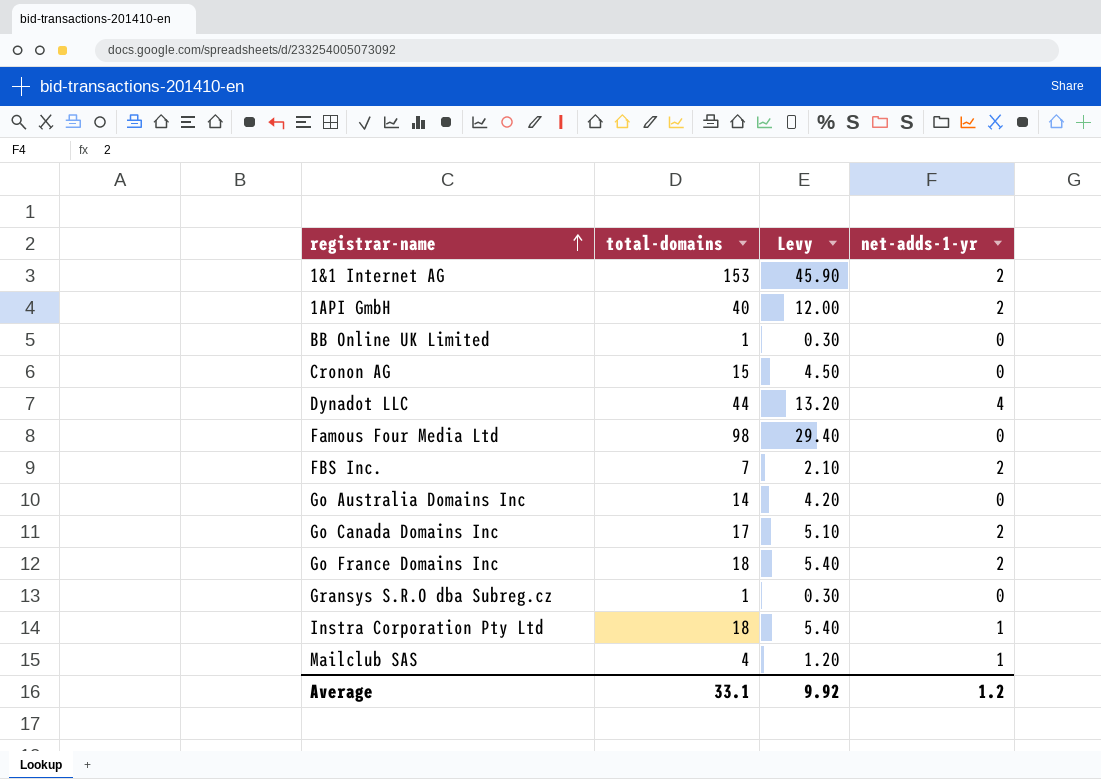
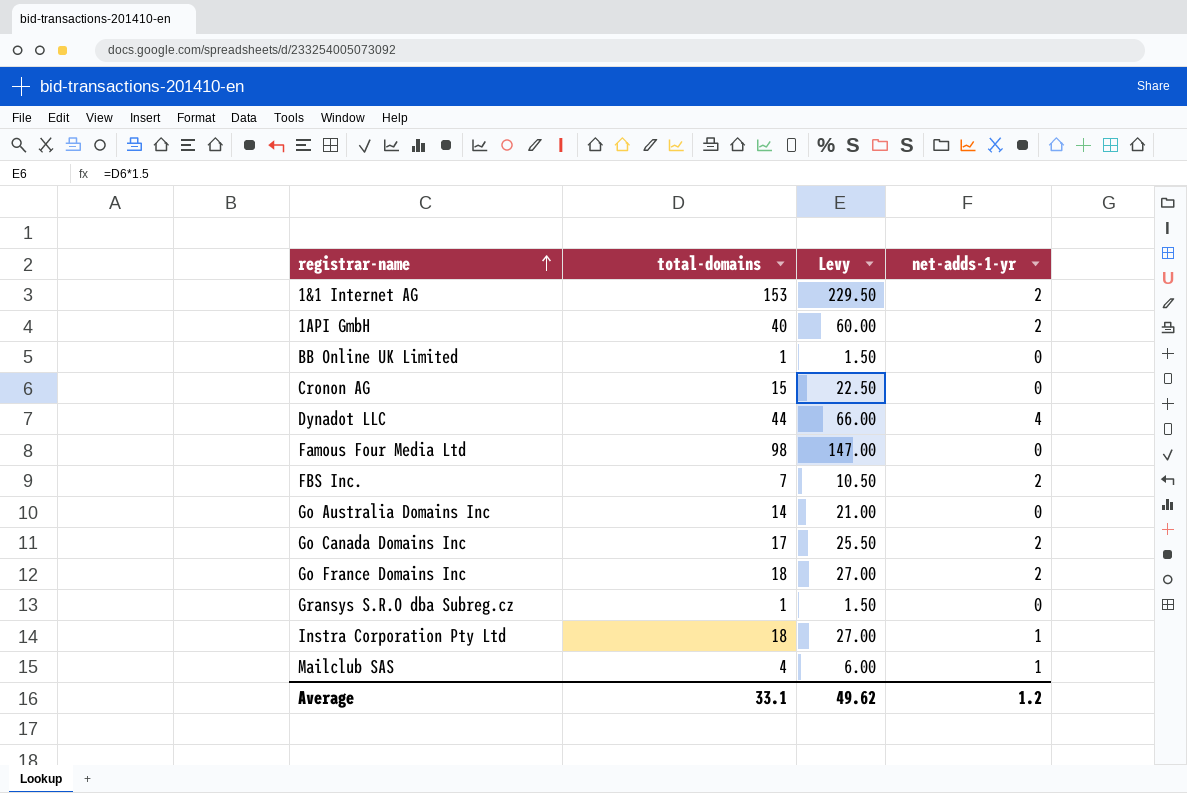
column Levy | formula: [total-domains] * 0.3 -> [total-domains] * 1.5
Average | Levy: 9.92 -> 49.62

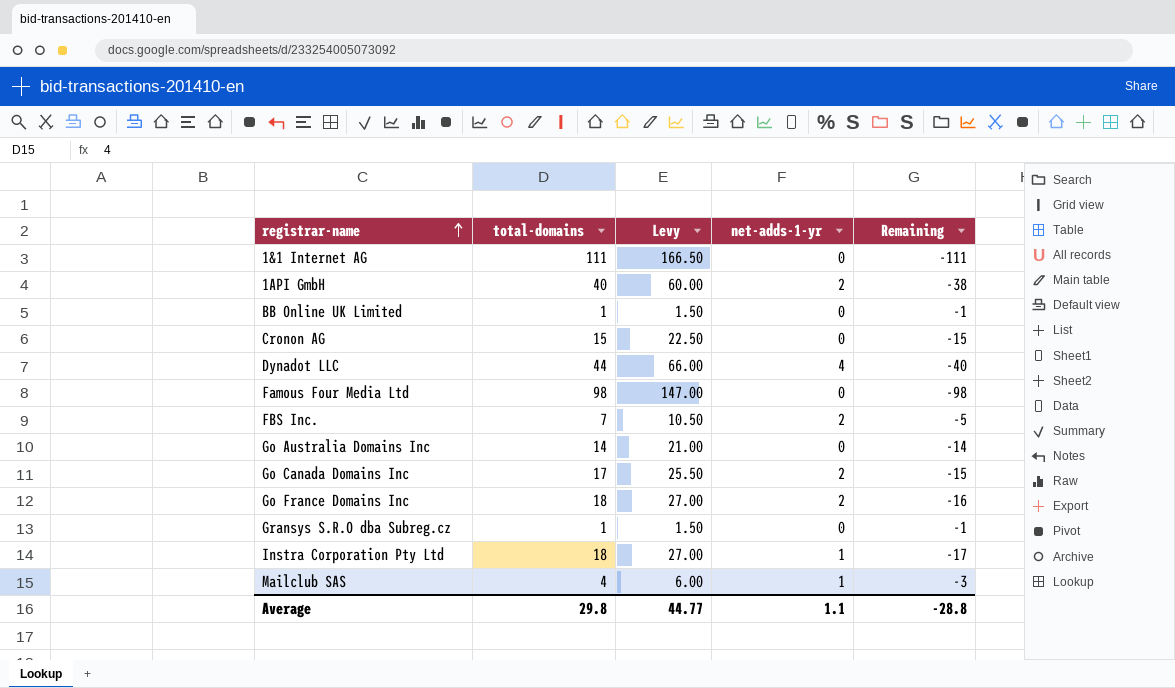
column Remaining | formula: none -> [net-adds-1-yr] - [total-domains]
1&1 Internet AG | total-domains: 153 -> 111
1&1 Internet AG | Levy: 229.50 -> 166.50
1&1 Internet AG | net-adds-1-yr: 2 -> 0
Average | total-domains: 33.1 -> 29.8
Average | Levy: 49.62 -> 44.77
Average | net-adds-1-yr: 1.2 -> 1.1

